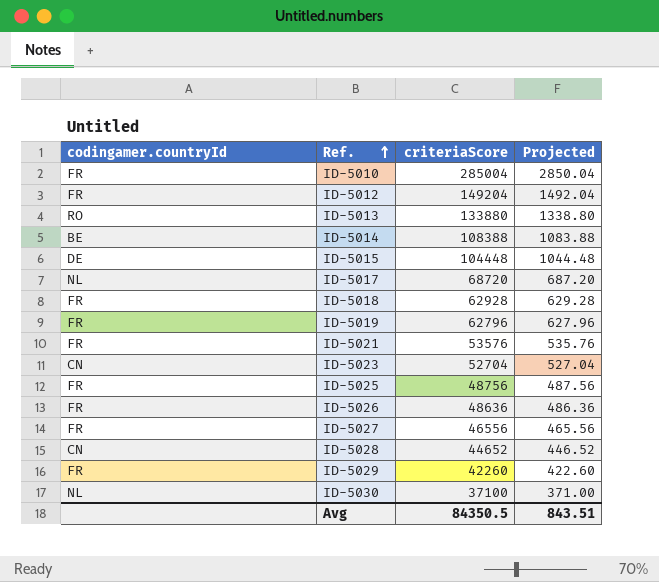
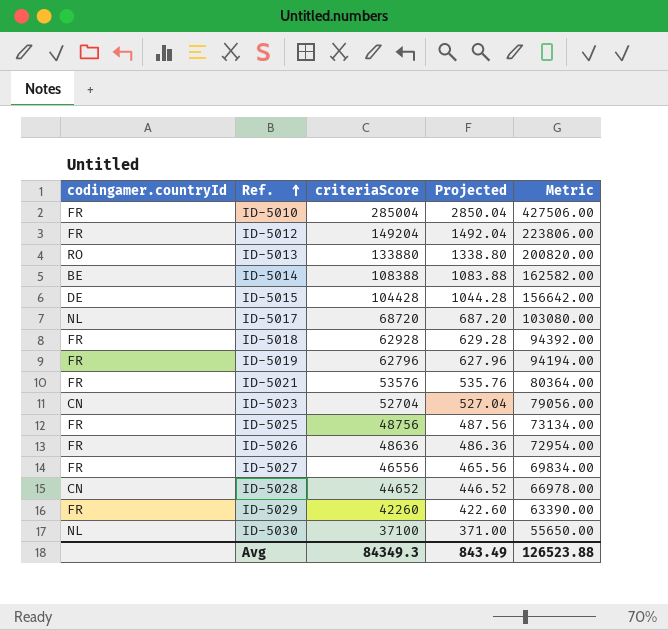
column Metric | formula: none -> [criteriaScore] * 1.5
ID-5015 | criteriaScore: 104448 -> 104428
ID-5015 | Projected: 1044.48 -> 1044.28
Avg | criteriaScore: 84350.5 -> 84349.3
Avg | Projected: 843.51 -> 843.49

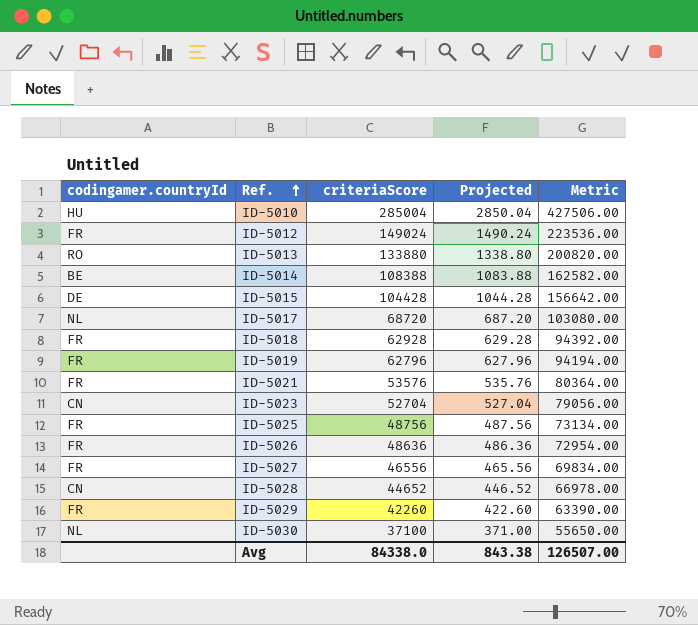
ID-5010 | codingamer.countryId: FR -> HU
ID-5012 | criteriaScore: 149204 -> 149024
ID-5012 | Projected: 1492.04 -> 1490.24
ID-5012 | Metric: 223806.00 -> 223536.00
Avg | criteriaScore: 84349.3 -> 84338.0
Avg | Projected: 843.49 -> 843.38
Avg | Metric: 126523.88 -> 126507.00

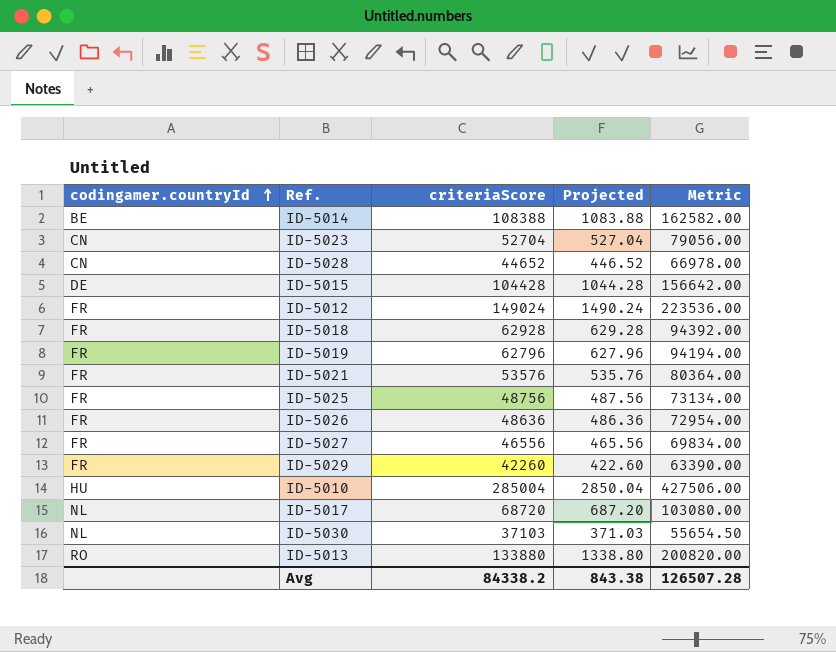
row order: Ref. ascending -> codingamer.countryId ascending
ID-5030 | criteriaScore: 37100 -> 37103
ID-5030 | Projected: 371.00 -> 371.03
ID-5030 | Metric: 55650.00 -> 55654.50
Avg | criteriaScore: 84338.0 -> 84338.2
Avg | Metric: 126507.00 -> 126507.28

